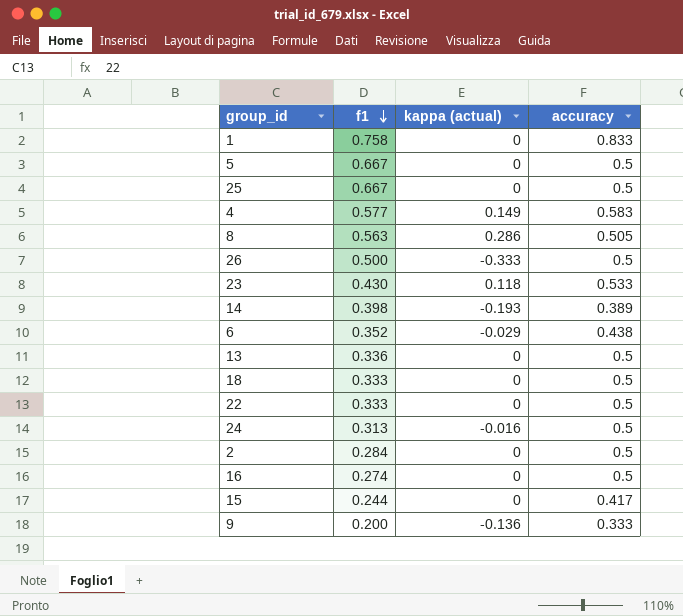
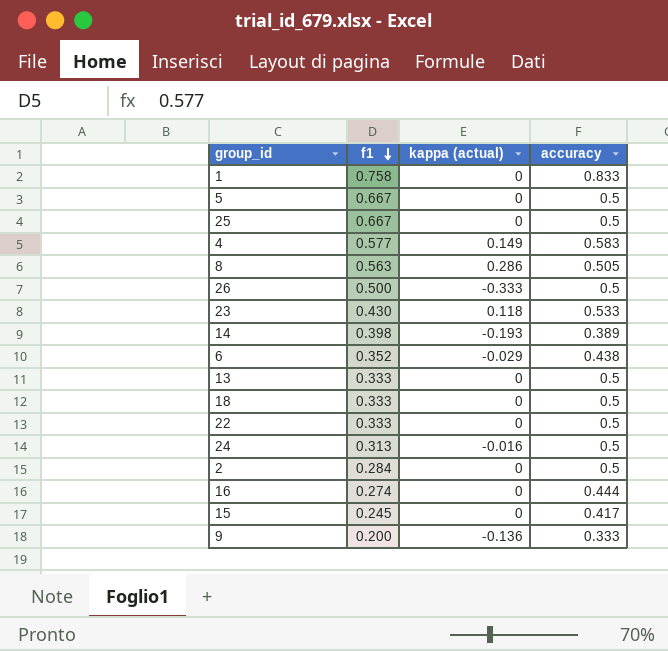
13 | f1: 0.336 -> 0.333
16 | accuracy: 0.5 -> 0.444
15 | f1: 0.244 -> 0.245

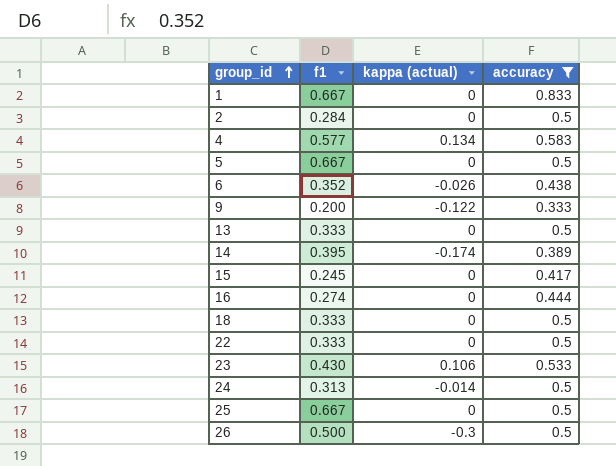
filter: none -> accuracy != 0.505
row order: f1 descending -> group_id ascending
1 | f1: 0.758 -> 0.667
4 | kappa (actual): 0.149 -> 0.134
6 | kappa (actual): -0.029 -> -0.026
9 | kappa (actual): -0.136 -> -0.122
14 | f1: 0.398 -> 0.395
14 | kappa (actual): -0.193 -> -0.174
23 | kappa (actual): 0.118 -> 0.106
24 | kappa (actual): -0.016 -> -0.014
26 | kappa (actual): -0.333 -> -0.3

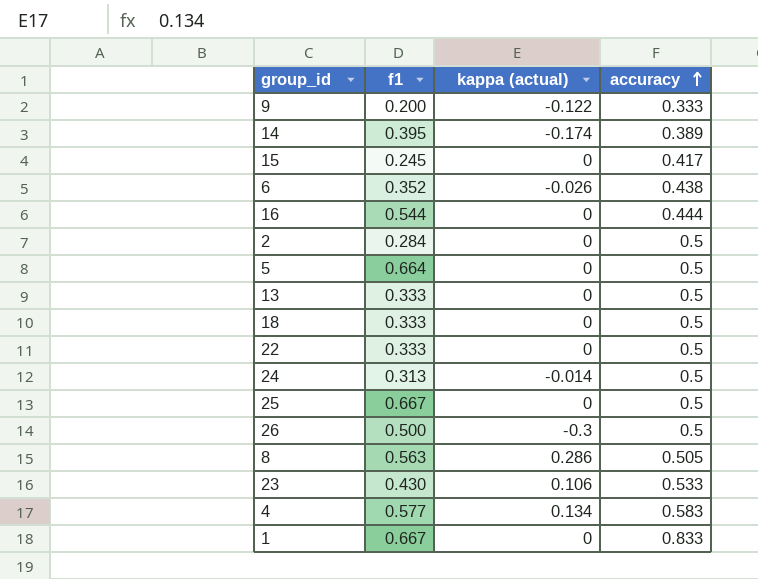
filter: accuracy != 0.505 -> none
row order: group_id ascending -> accuracy ascending
16 | f1: 0.274 -> 0.544
5 | f1: 0.667 -> 0.664

